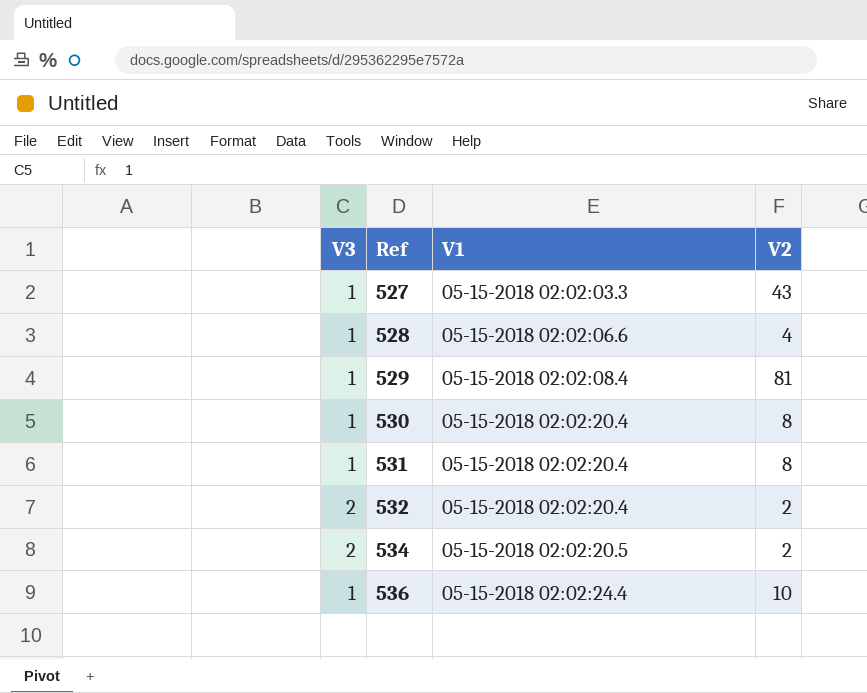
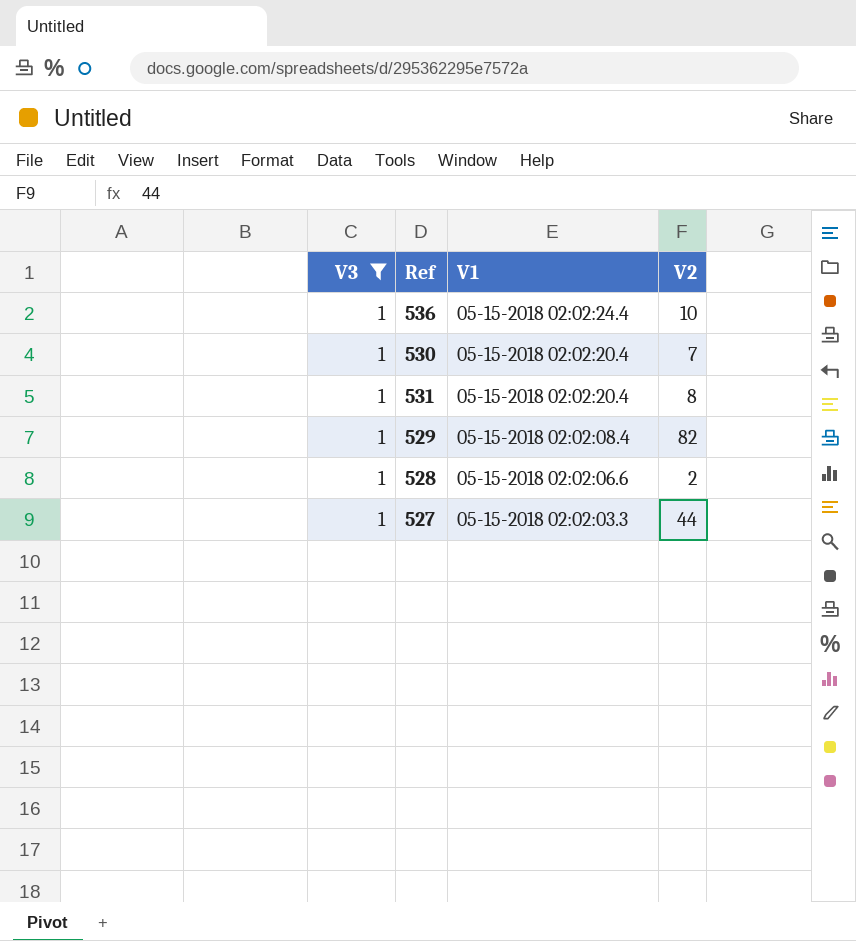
filter: none -> V3 = 1
row order: Ref ascending -> V1 descending
530 | V2: 8 -> 7
529 | V2: 81 -> 82
528 | V2: 4 -> 2
527 | V2: 43 -> 44

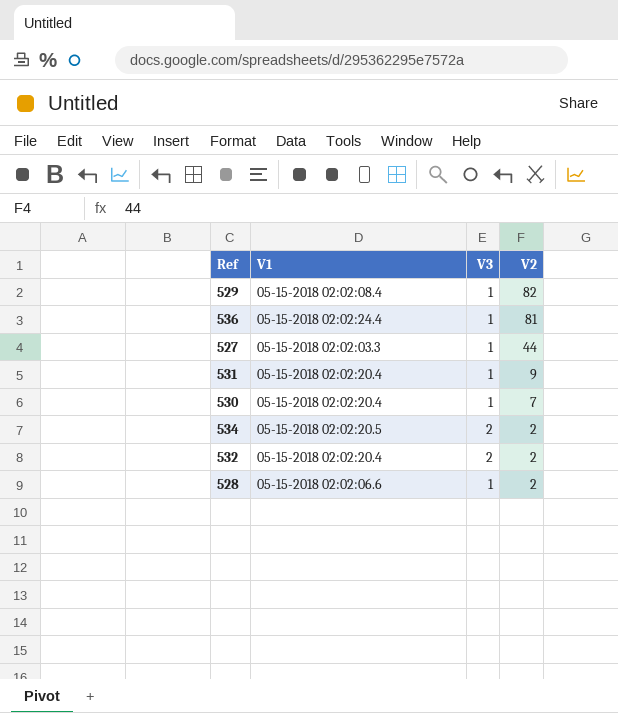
filter: V3 = 1 -> none
row order: V1 descending -> V2 descending
column V3 | position: 1 -> 3
536 | V2: 10 -> 81
531 | V2: 8 -> 9

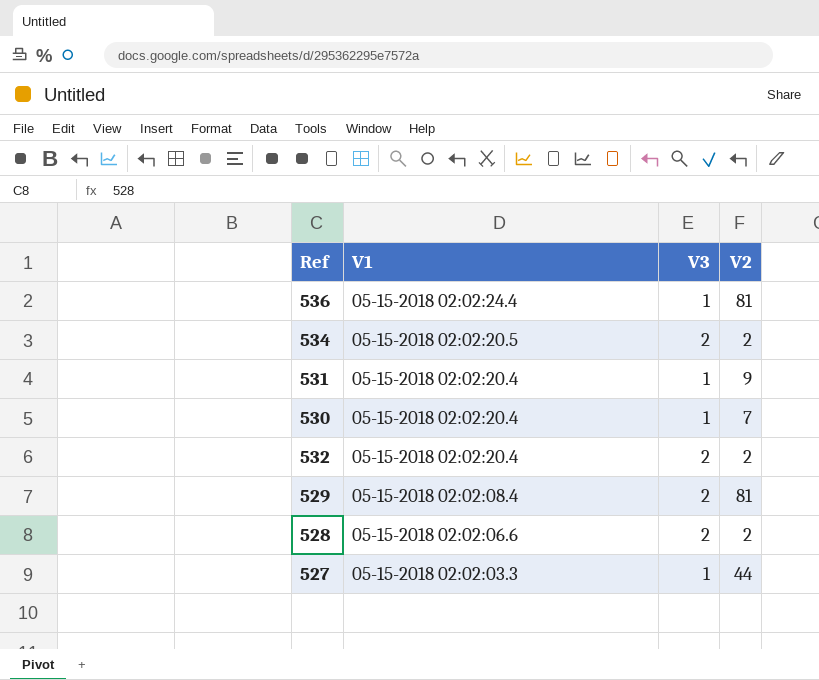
row order: V2 descending -> V1 descending
529 | V3: 1 -> 2
529 | V2: 82 -> 81
528 | V3: 1 -> 2

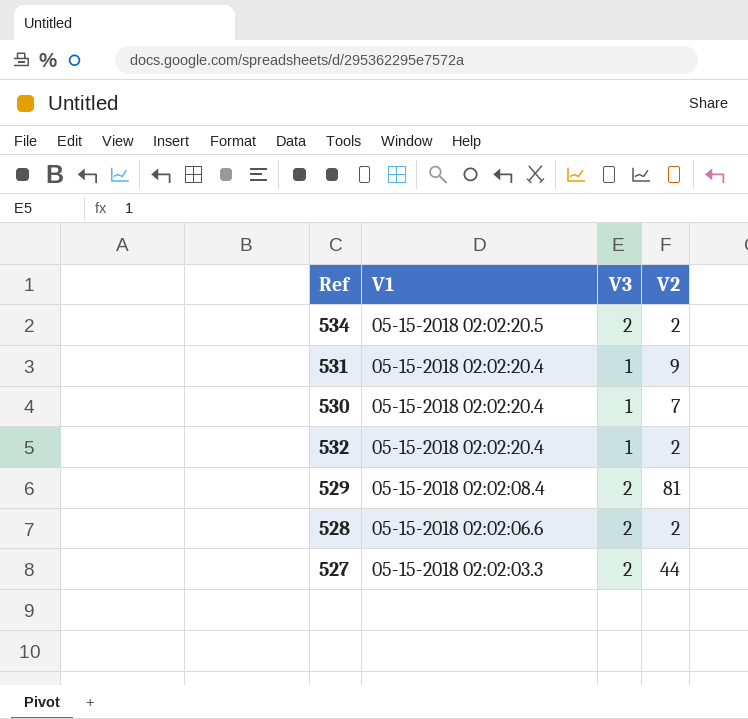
row 536: 05-15-2018 02:02:24.4 | 1 | 81 -> none
532 | V3: 2 -> 1
527 | V3: 1 -> 2

